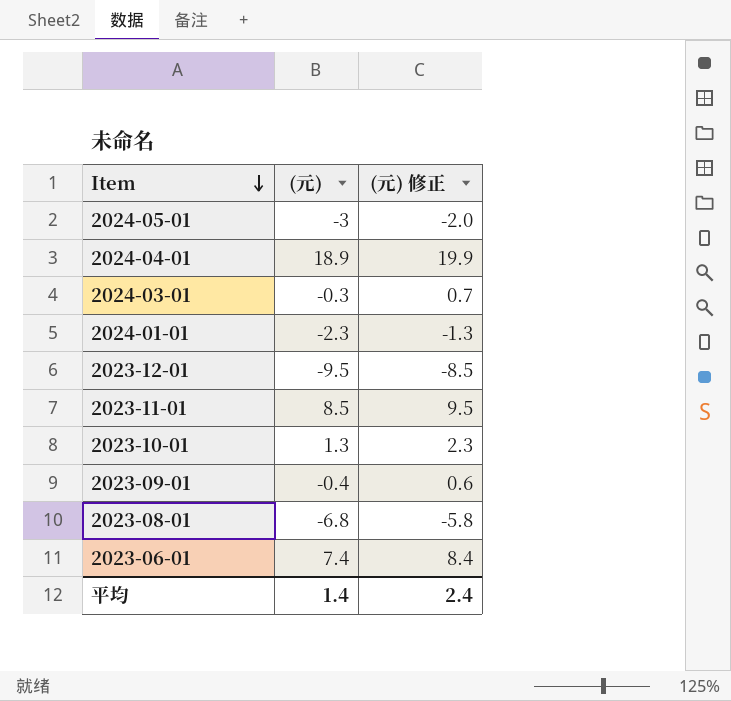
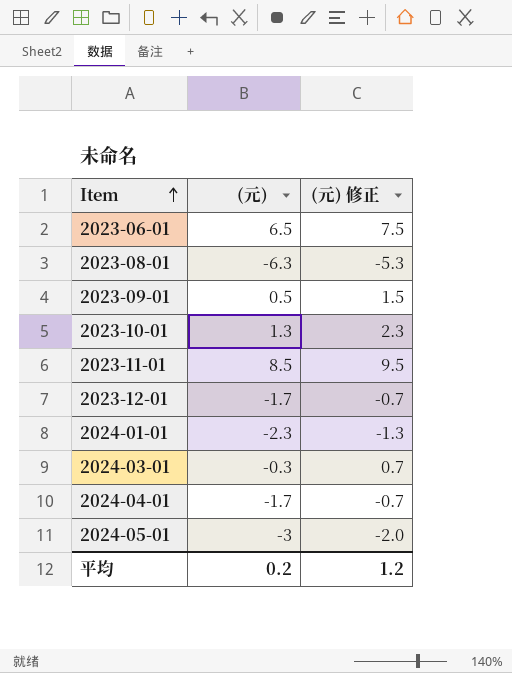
row order: Item descending -> Item ascending
2023-06-01 | (元): 7.4 -> 6.5
2023-06-01 | (元) 修正: 8.4 -> 7.5
2023-08-01 | (元): -6.8 -> -6.3
2023-08-01 | (元) 修正: -5.8 -> -5.3
2023-09-01 | (元): -0.4 -> 0.5
2023-09-01 | (元) 修正: 0.6 -> 1.5
2023-12-01 | (元): -9.5 -> -1.7
2023-12-01 | (元) 修正: -8.5 -> -0.7
2024-04-01 | (元): 18.9 -> -1.7
2024-04-01 | (元) 修正: 19.9 -> -0.7
平均 | (元): 1.4 -> 0.2
平均 | (元) 修正: 2.4 -> 1.2

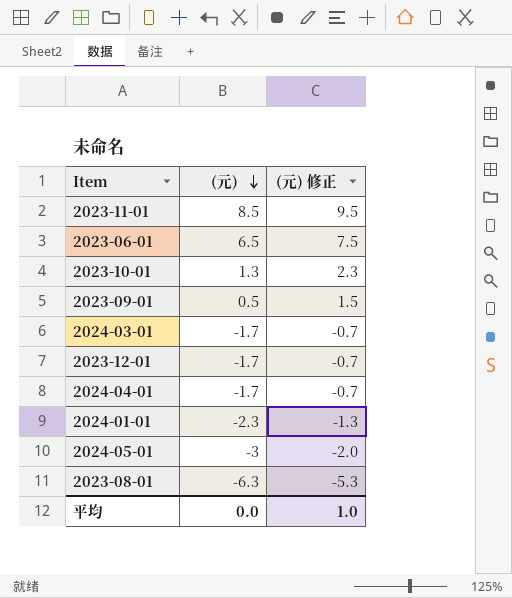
row order: Item ascending -> (元) descending
2024-03-01 | (元): -0.3 -> -1.7
2024-03-01 | (元) 修正: 0.7 -> -0.7
平均 | (元): 0.2 -> 0.0
平均 | (元) 修正: 1.2 -> 1.0

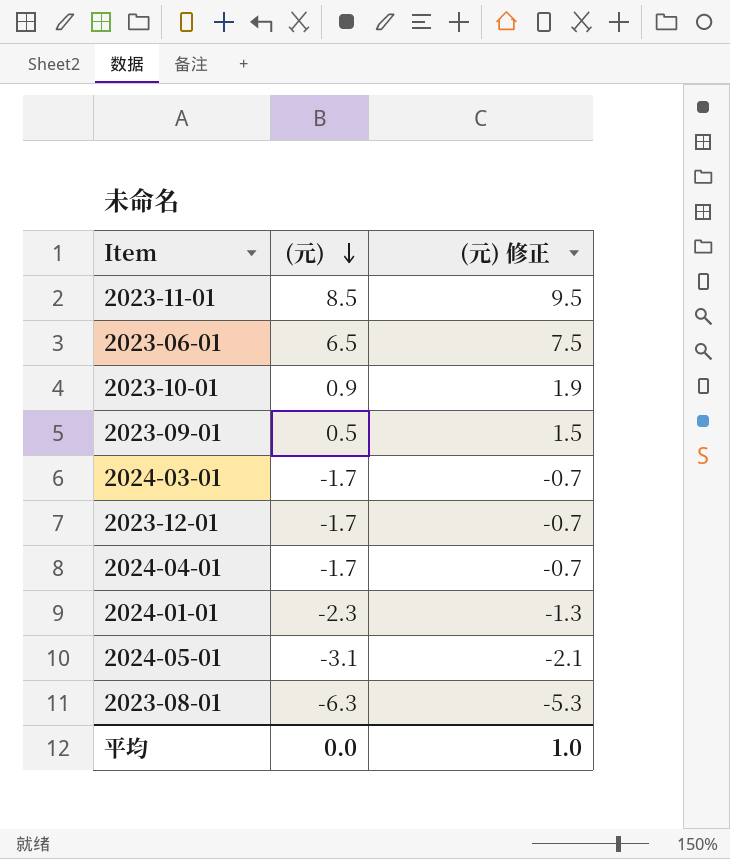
2023-10-01 | (元): 1.3 -> 0.9
2023-10-01 | (元) 修正: 2.3 -> 1.9
2024-05-01 | (元): -3 -> -3.1
2024-05-01 | (元) 修正: -2.0 -> -2.1

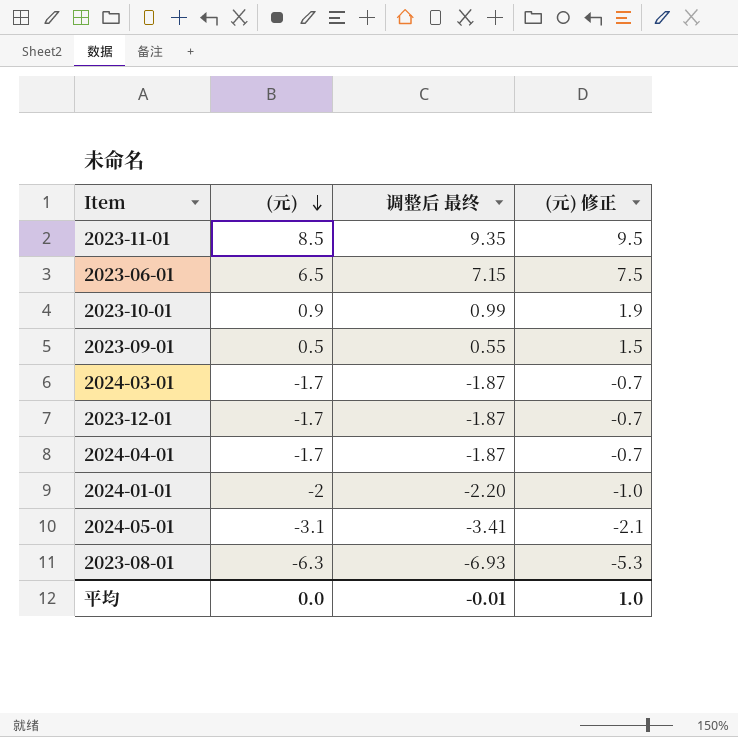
column 调整后 最终 | formula: none -> [(元)] * 1.1
2024-01-01 | (元): -2.3 -> -2
2024-01-01 | (元) 修正: -1.3 -> -1.0

